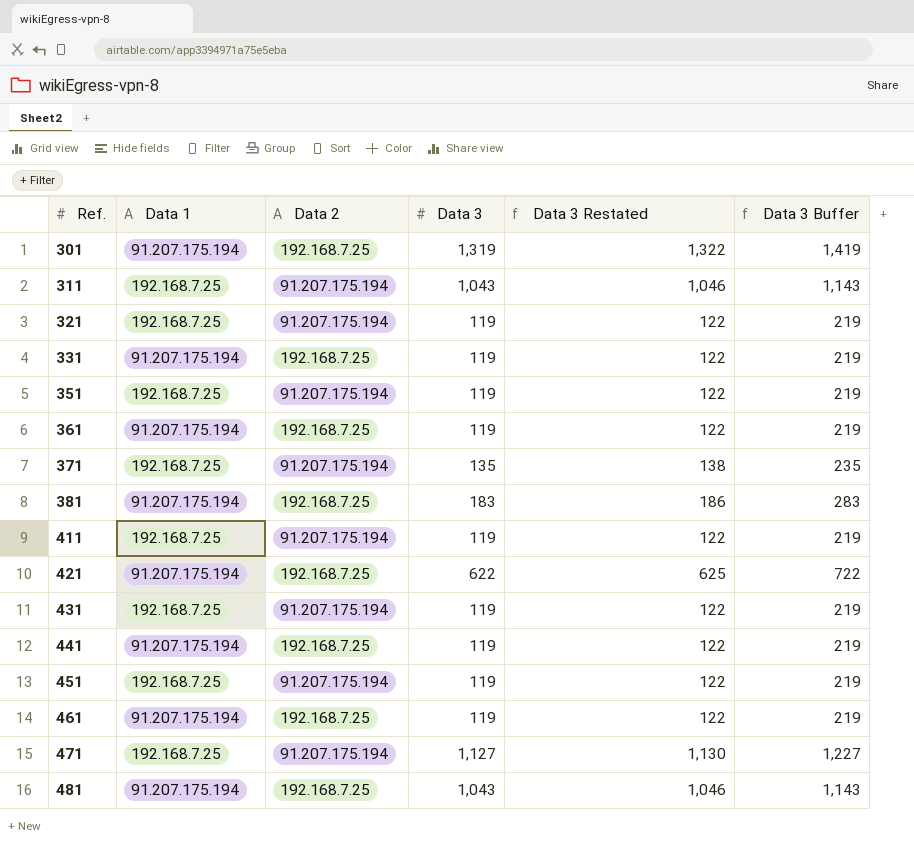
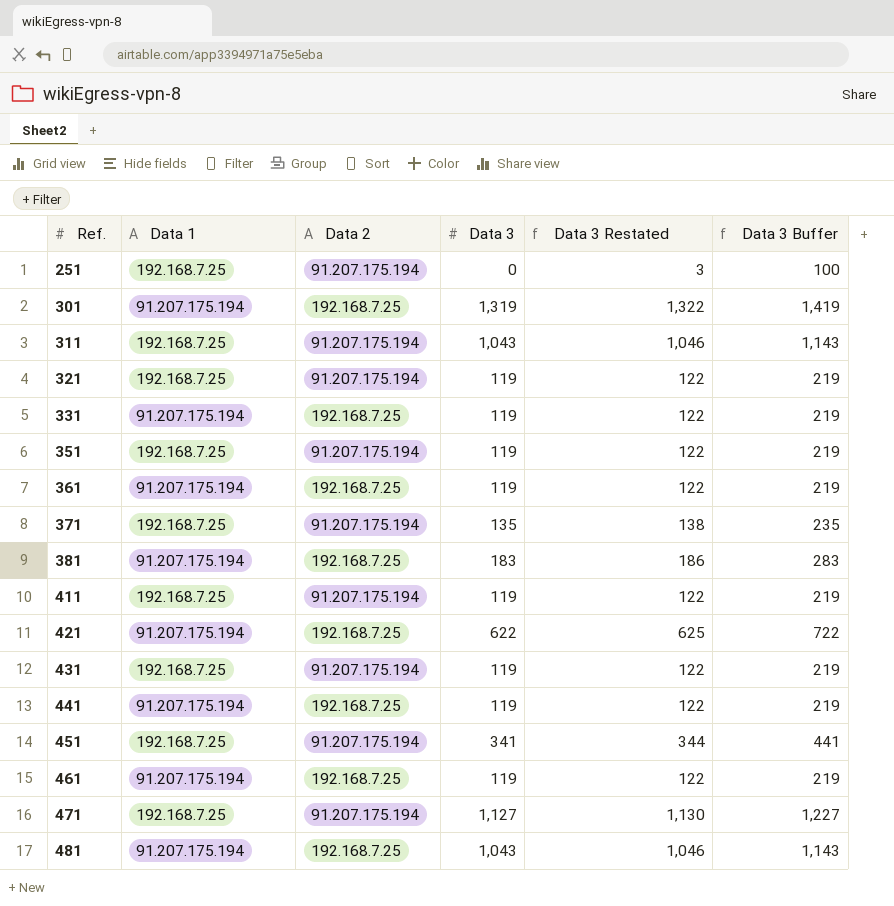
row 251: none -> 192.168.7.25 | 91.207.175.194 | 0 | 3 | 100
451 | Data 3: 119 -> 341
451 | Data 3 Restated: 122 -> 344
451 | Data 3 Buffer: 219 -> 441

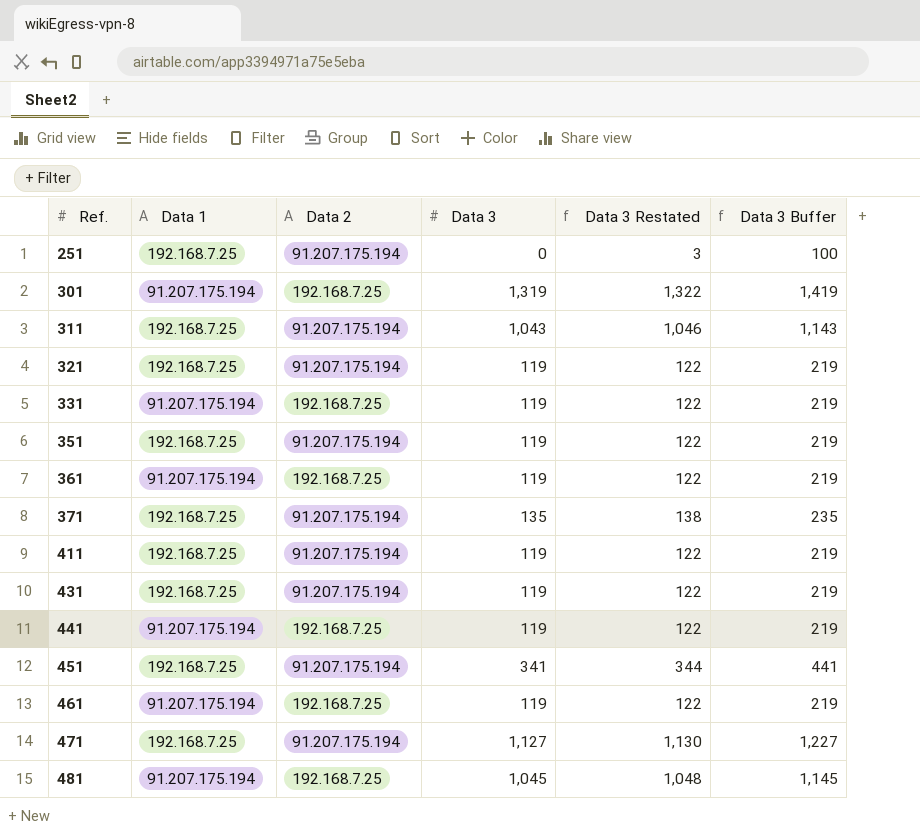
row 381: 91.207.175.194 | 192.168.7.25 | 183 | 186 | 283 -> none
row 421: 91.207.175.194 | 192.168.7.25 | 622 | 625 | 722 -> none
481 | Data 3: 1,043 -> 1,045
481 | Data 3 Restated: 1,046 -> 1,048
481 | Data 3 Buffer: 1,143 -> 1,145

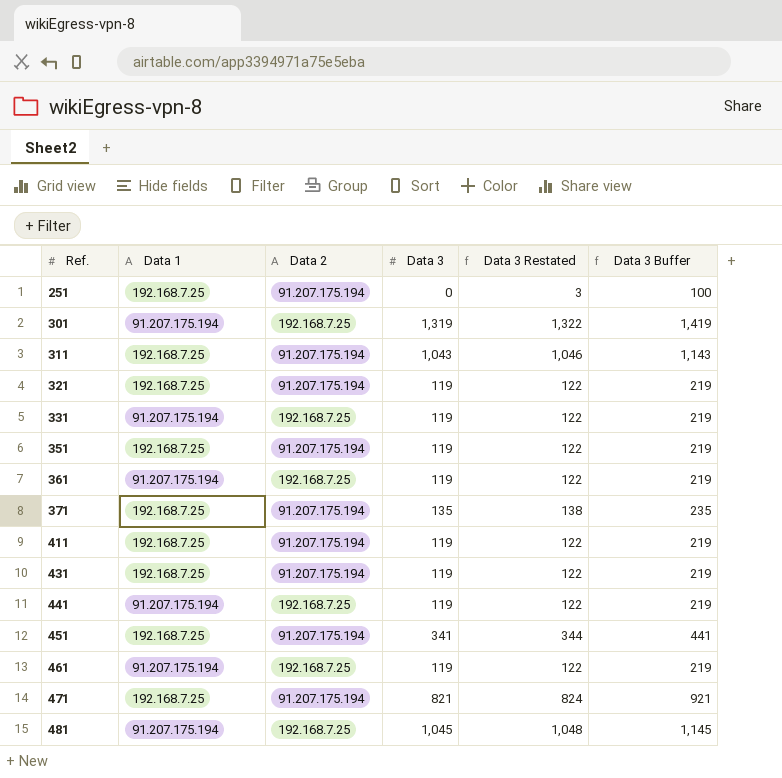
471 | Data 3: 1,127 -> 821
471 | Data 3 Restated: 1,130 -> 824
471 | Data 3 Buffer: 1,227 -> 921

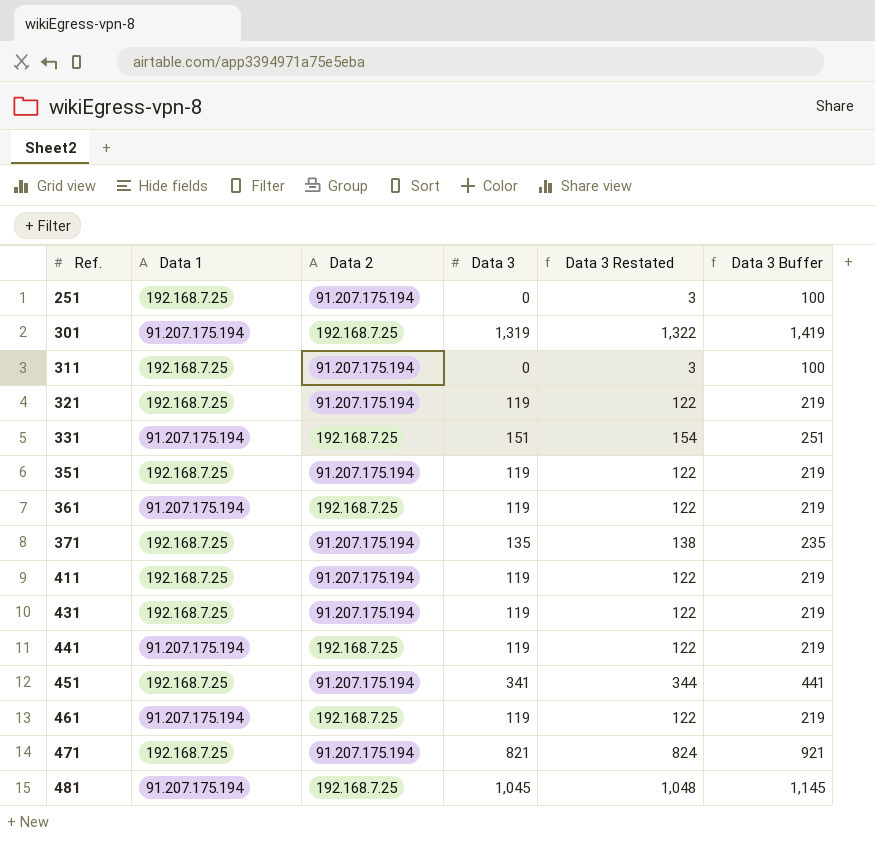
311 | Data 3: 1,043 -> 0
311 | Data 3 Restated: 1,046 -> 3
311 | Data 3 Buffer: 1,143 -> 100
331 | Data 3: 119 -> 151
331 | Data 3 Restated: 122 -> 154
331 | Data 3 Buffer: 219 -> 251

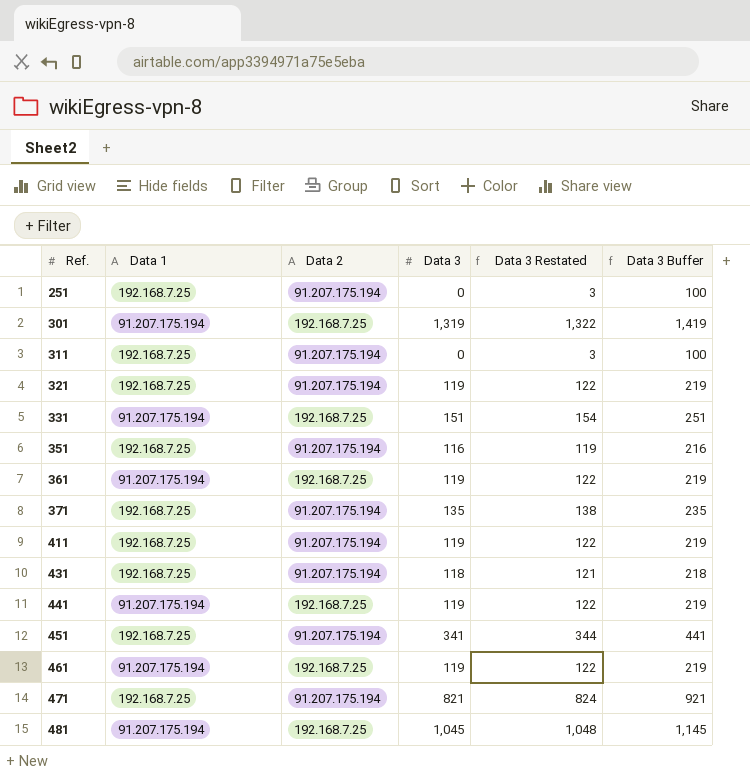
351 | Data 3: 119 -> 116
351 | Data 3 Restated: 122 -> 119
351 | Data 3 Buffer: 219 -> 216
431 | Data 3: 119 -> 118
431 | Data 3 Restated: 122 -> 121
431 | Data 3 Buffer: 219 -> 218

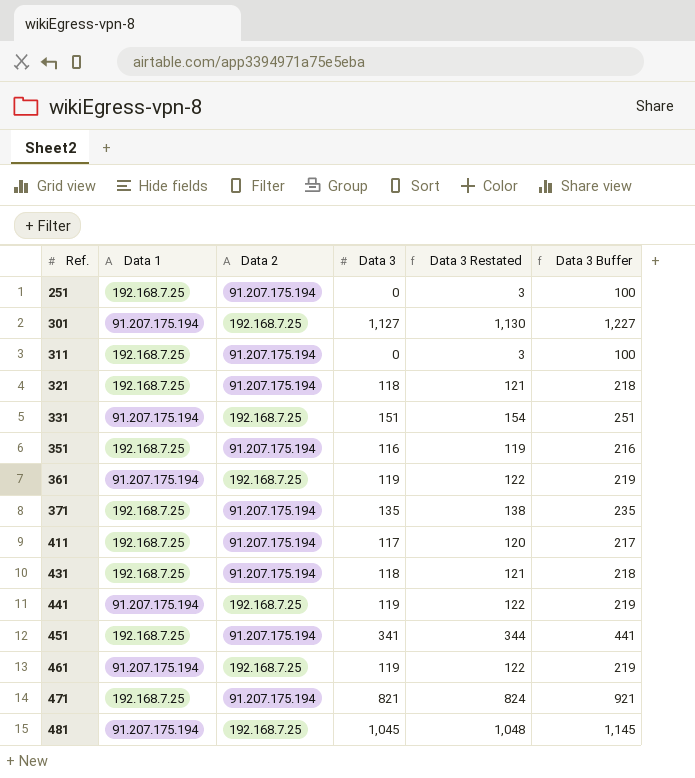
301 | Data 3: 1,319 -> 1,127
301 | Data 3 Restated: 1,322 -> 1,130
301 | Data 3 Buffer: 1,419 -> 1,227
321 | Data 3: 119 -> 118
321 | Data 3 Restated: 122 -> 121
321 | Data 3 Buffer: 219 -> 218
411 | Data 3: 119 -> 117
411 | Data 3 Restated: 122 -> 120
411 | Data 3 Buffer: 219 -> 217

